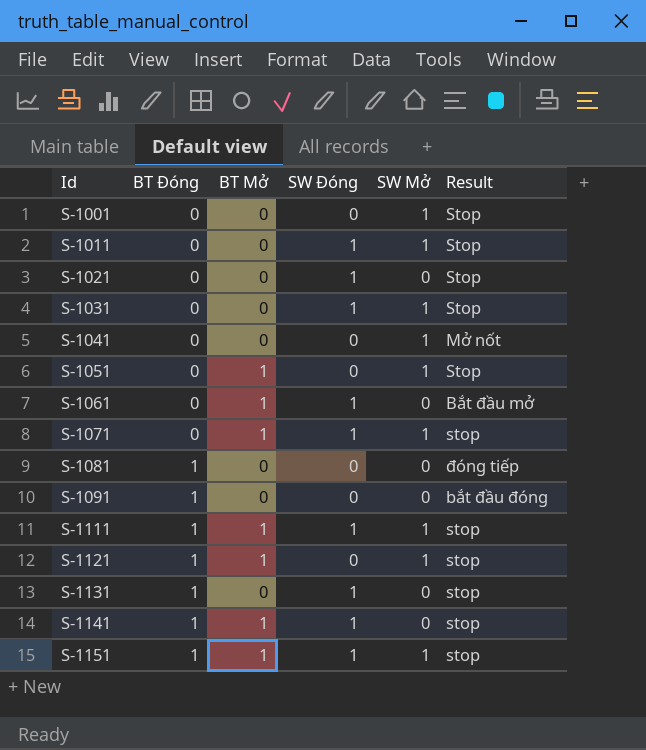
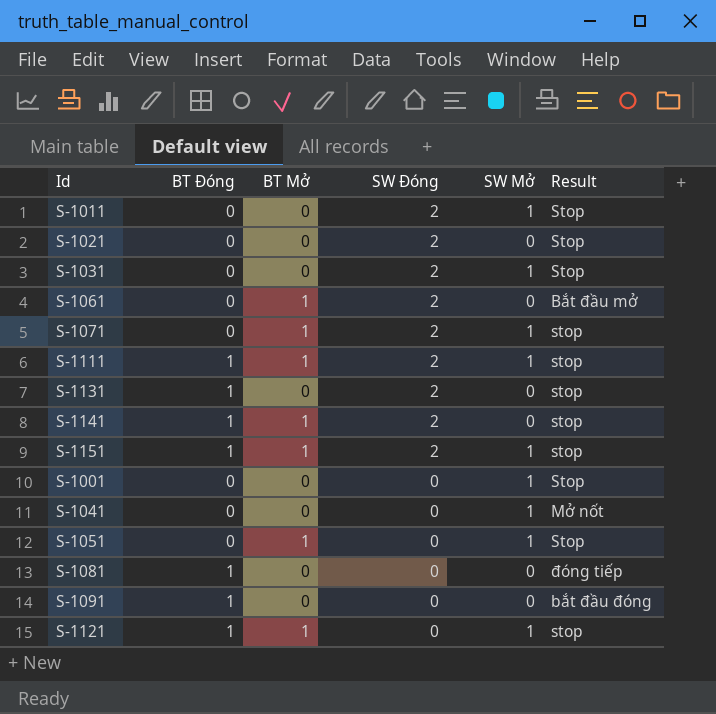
row order: Id ascending -> SW Đóng descending
S-1011 | SW Đóng: 1 -> 2
S-1021 | SW Đóng: 1 -> 2
S-1031 | SW Đóng: 1 -> 2
S-1061 | SW Đóng: 1 -> 2
S-1071 | SW Đóng: 1 -> 2
S-1111 | SW Đóng: 1 -> 2
S-1131 | SW Đóng: 1 -> 2
S-1141 | SW Đóng: 1 -> 2
S-1151 | SW Đóng: 1 -> 2

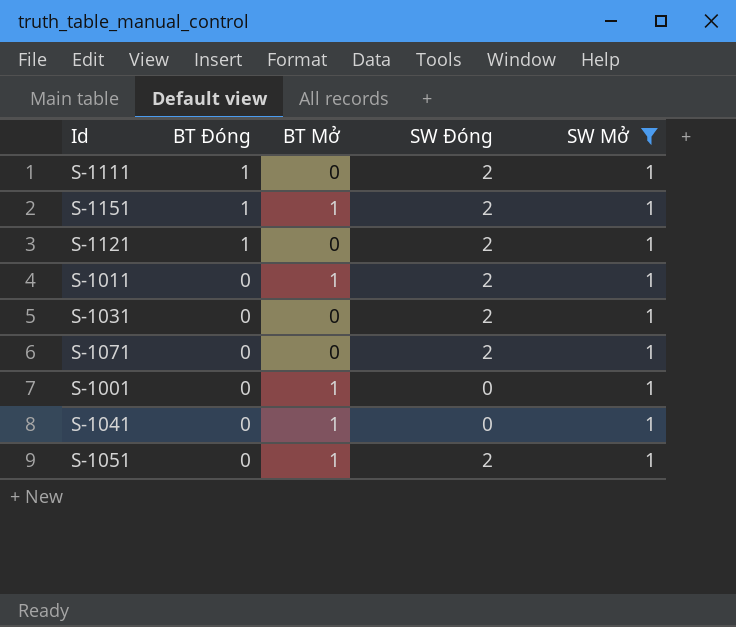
filter: none -> SW Mở = 1
row order: SW Đóng descending -> BT Đóng descending
column Result | position: 6 -> none
S-1111 | BT Mở: 1 -> 0
S-1121 | BT Mở: 1 -> 0
S-1121 | SW Đóng: 0 -> 2
S-1011 | BT Mở: 0 -> 1
S-1071 | BT Mở: 1 -> 0
S-1001 | BT Mở: 0 -> 1
S-1041 | BT Mở: 0 -> 1
S-1051 | SW Đóng: 0 -> 2

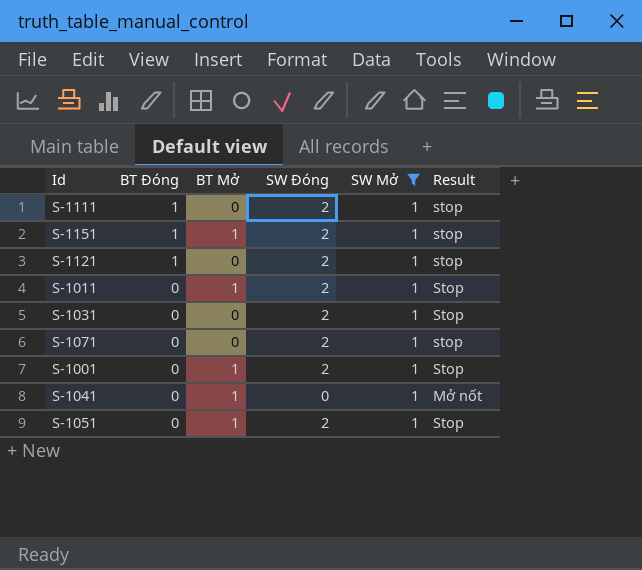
column Result | position: none -> 6
S-1001 | SW Đóng: 0 -> 2

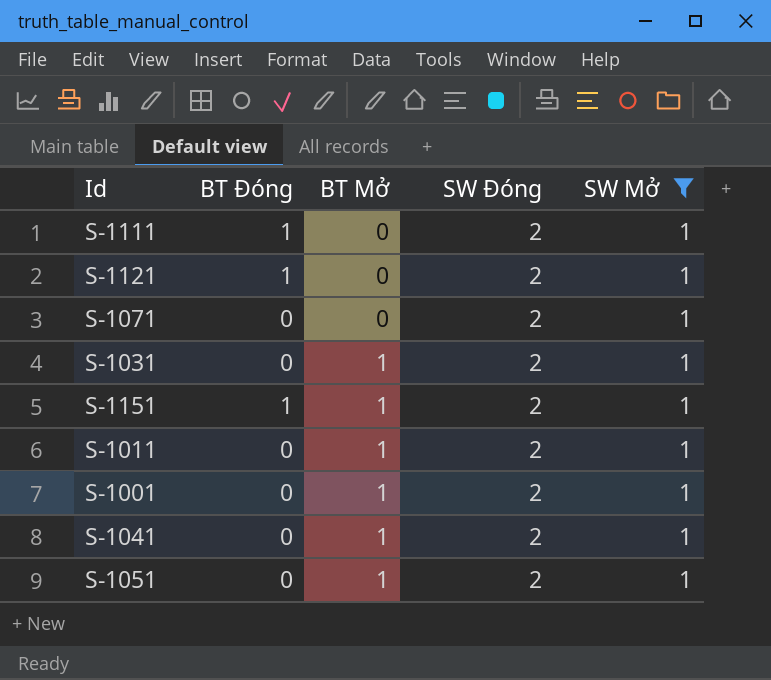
row order: BT Đóng descending -> BT Mở ascending
column Result | position: 6 -> none
S-1031 | BT Mở: 0 -> 1
S-1041 | SW Đóng: 0 -> 2

